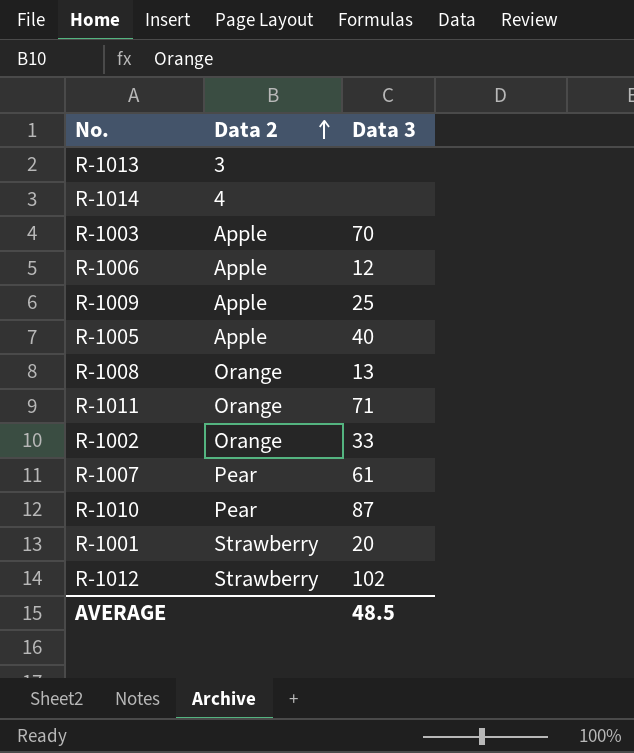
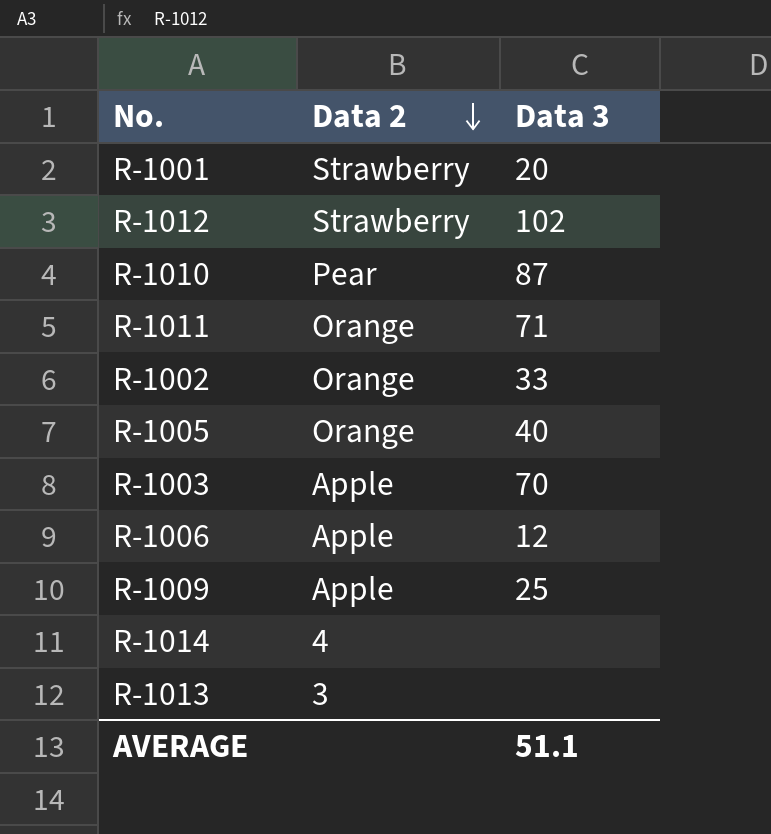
row order: Data 2 ascending -> Data 2 descending
row R-1008: Orange | 13 -> none
row R-1007: Pear | 61 -> none
R-1005 | Data 2: Apple -> Orange
AVERAGE | Data 3: 48.5 -> 51.1

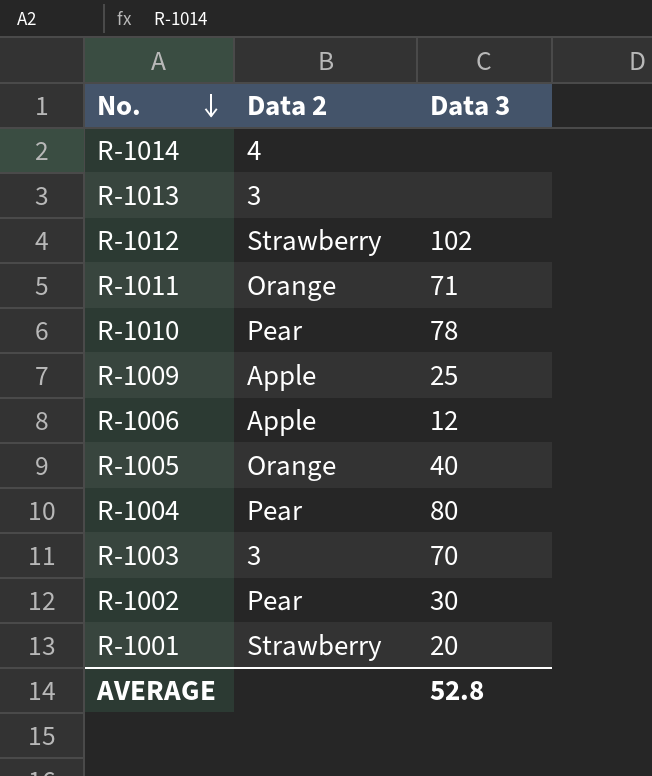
row order: Data 2 descending -> No. descending
R-1010 | Data 3: 87 -> 78
row R-1004: none -> Pear | 80
R-1003 | Data 2: Apple -> 3
R-1002 | Data 2: Orange -> Pear
R-1002 | Data 3: 33 -> 30
AVERAGE | Data 3: 51.1 -> 52.8

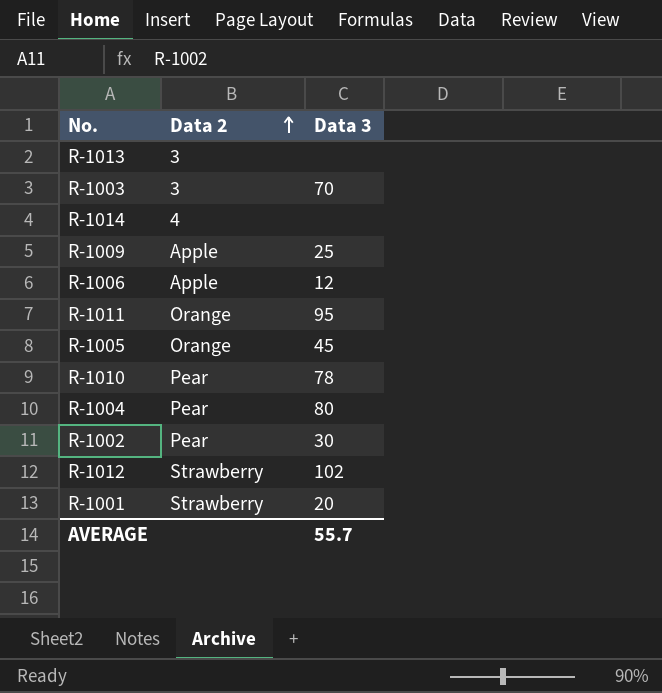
row order: No. descending -> Data 2 ascending
R-1011 | Data 3: 71 -> 95
R-1005 | Data 3: 40 -> 45
AVERAGE | Data 3: 52.8 -> 55.7

